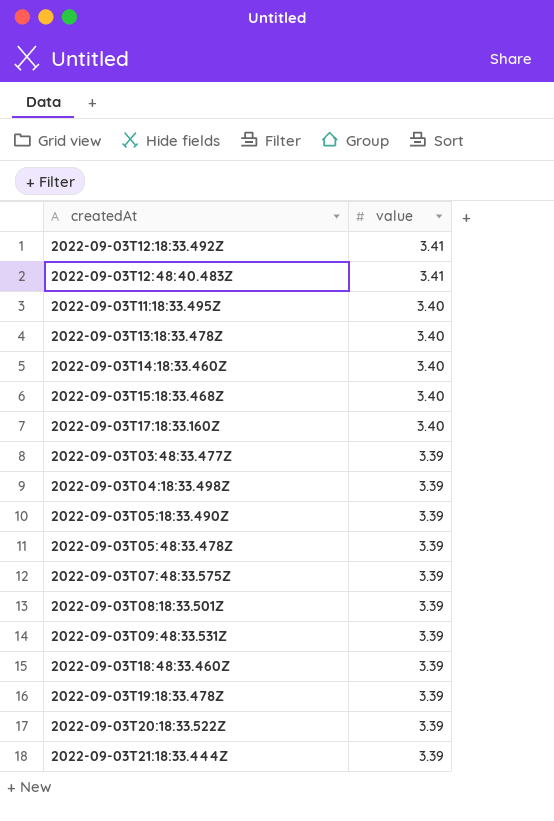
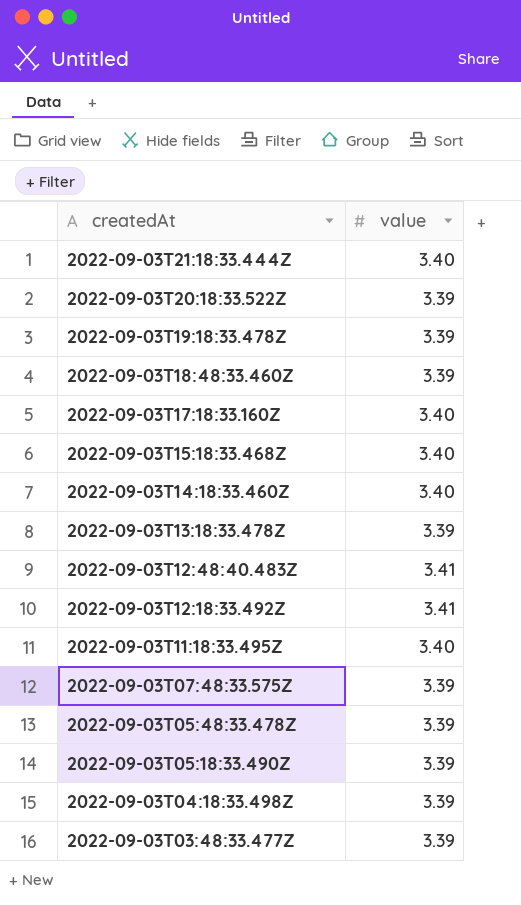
row order: value descending -> createdAt descending
row 2022-09-03T08:18:33.501Z: 3.39 -> none
row 2022-09-03T09:48:33.531Z: 3.39 -> none
2022-09-03T21:18:33.444Z | value: 3.39 -> 3.40
2022-09-03T13:18:33.478Z | value: 3.40 -> 3.39

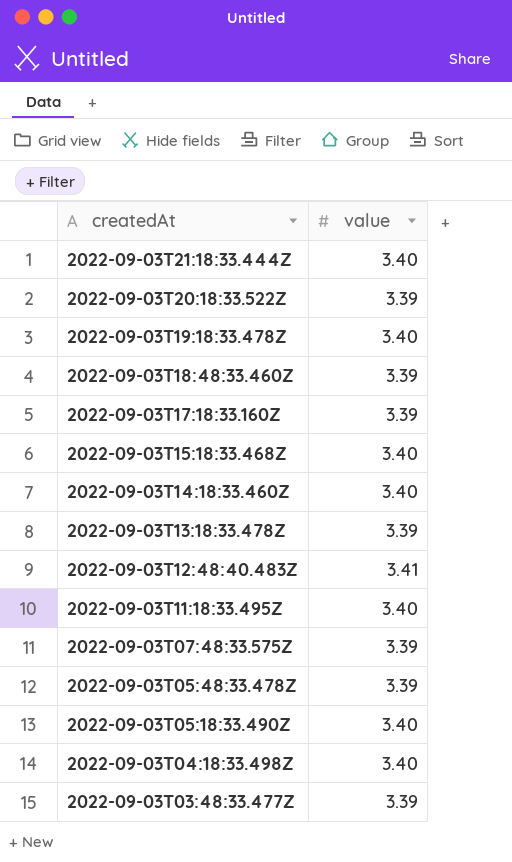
row 2022-09-03T12:18:33.492Z: 3.41 -> none
2022-09-03T19:18:33.478Z | value: 3.39 -> 3.40
2022-09-03T17:18:33.160Z | value: 3.40 -> 3.39
2022-09-03T05:18:33.490Z | value: 3.39 -> 3.40
2022-09-03T04:18:33.498Z | value: 3.39 -> 3.40

